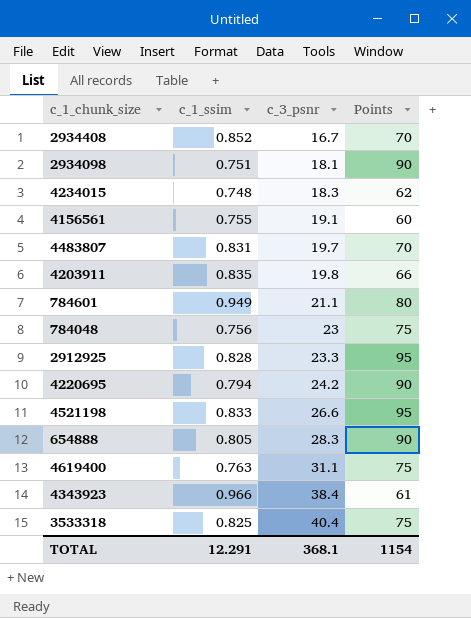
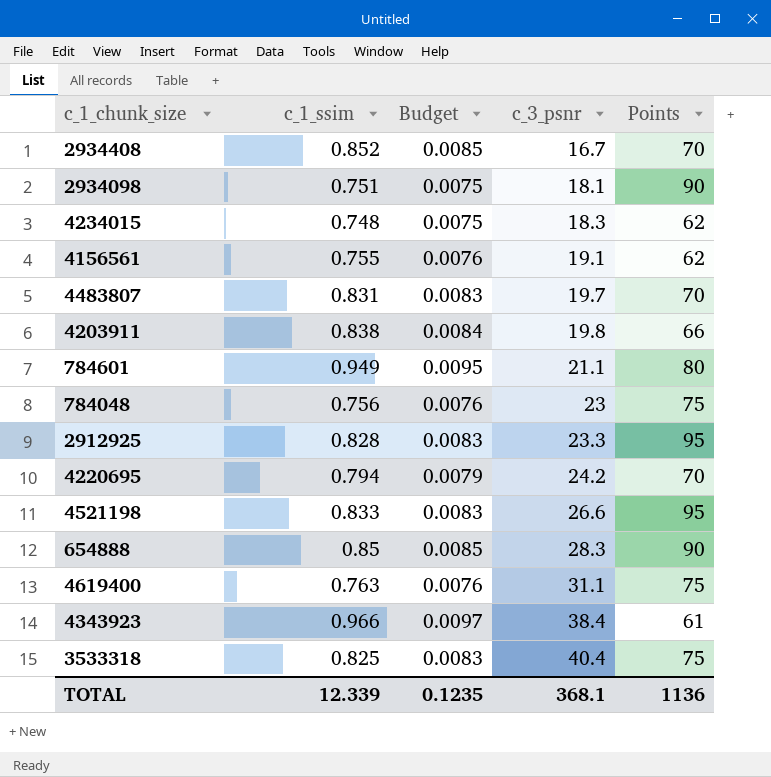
column Budget | formula: none -> [c_1_ssim] * 0.01
4156561 | Points: 60 -> 62
4203911 | c_1_ssim: 0.835 -> 0.838
4220695 | Points: 90 -> 70
654888 | c_1_ssim: 0.805 -> 0.85
TOTAL | c_1_ssim: 12.291 -> 12.339
TOTAL | Points: 1154 -> 1136

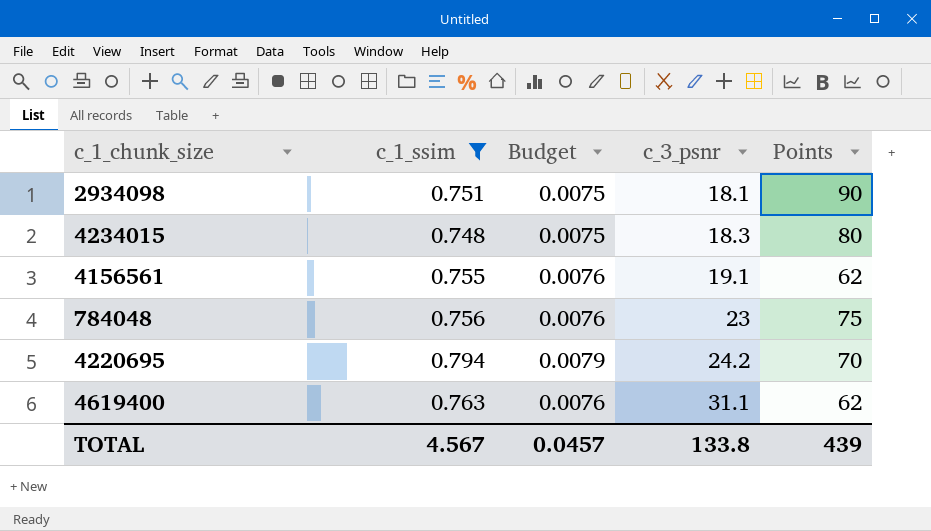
filter: none -> c_1_ssim <= 0.794
4234015 | Points: 62 -> 80
4619400 | Points: 75 -> 62
TOTAL | c_1_ssim: 12.339 -> 4.567
TOTAL | Budget: 0.1235 -> 0.0457
TOTAL | c_3_psnr: 368.1 -> 133.8
TOTAL | Points: 1136 -> 439

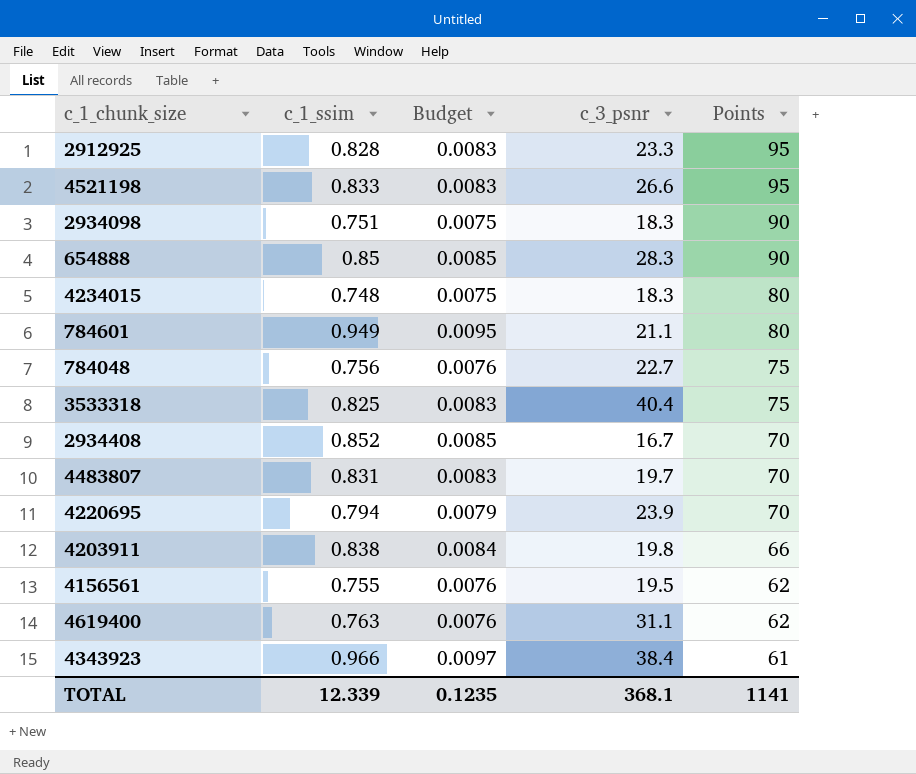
filter: c_1_ssim <= 0.794 -> none
row order: c_3_psnr ascending -> Points descending
2934098 | c_3_psnr: 18.1 -> 18.3
784048 | c_3_psnr: 23 -> 22.7
4220695 | c_3_psnr: 24.2 -> 23.9
4156561 | c_3_psnr: 19.1 -> 19.5
TOTAL | c_1_ssim: 4.567 -> 12.339
TOTAL | Budget: 0.0457 -> 0.1235
TOTAL | c_3_psnr: 133.8 -> 368.1
TOTAL | Points: 439 -> 1141

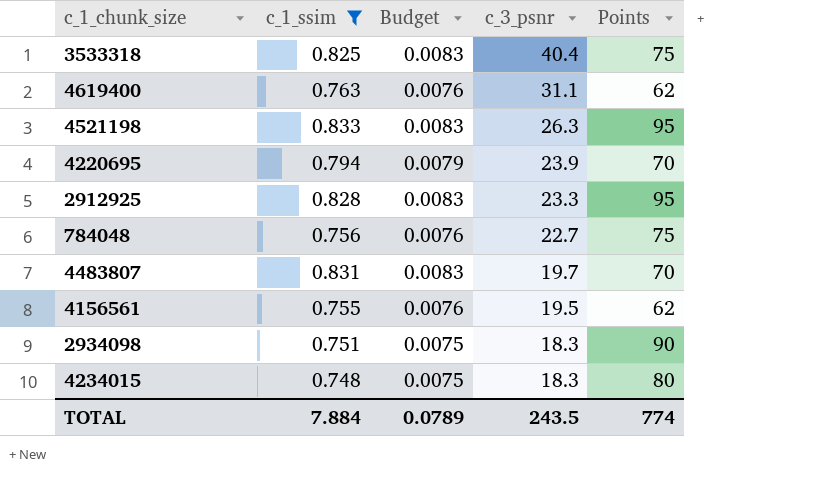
filter: none -> c_1_ssim <= 0.833
row order: Points descending -> c_3_psnr descending
4521198 | c_3_psnr: 26.6 -> 26.3
TOTAL | c_1_ssim: 12.339 -> 7.884
TOTAL | Budget: 0.1235 -> 0.0789
TOTAL | c_3_psnr: 368.1 -> 243.5
TOTAL | Points: 1141 -> 774

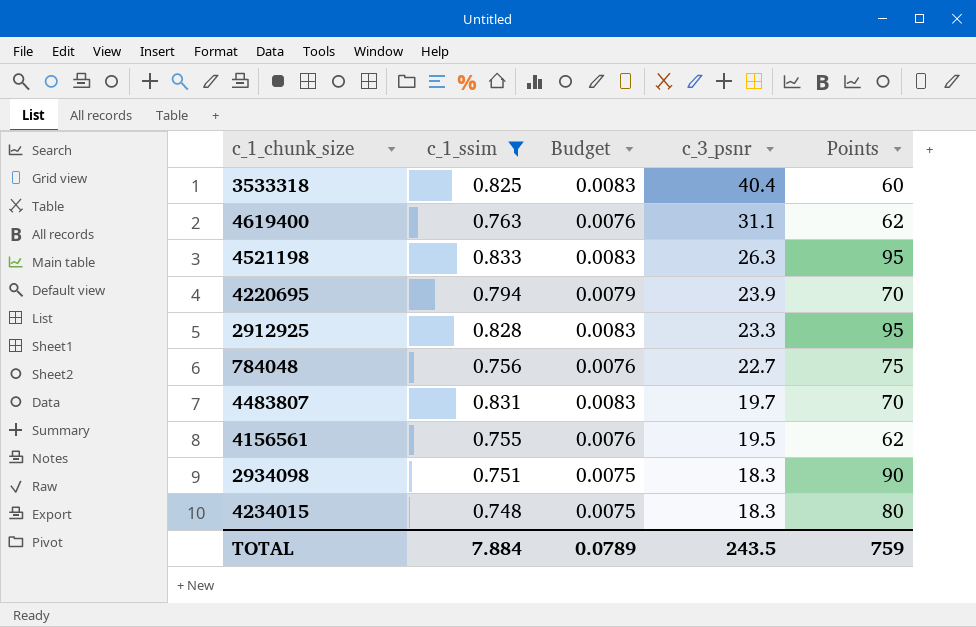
3533318 | Points: 75 -> 60
TOTAL | Points: 774 -> 759

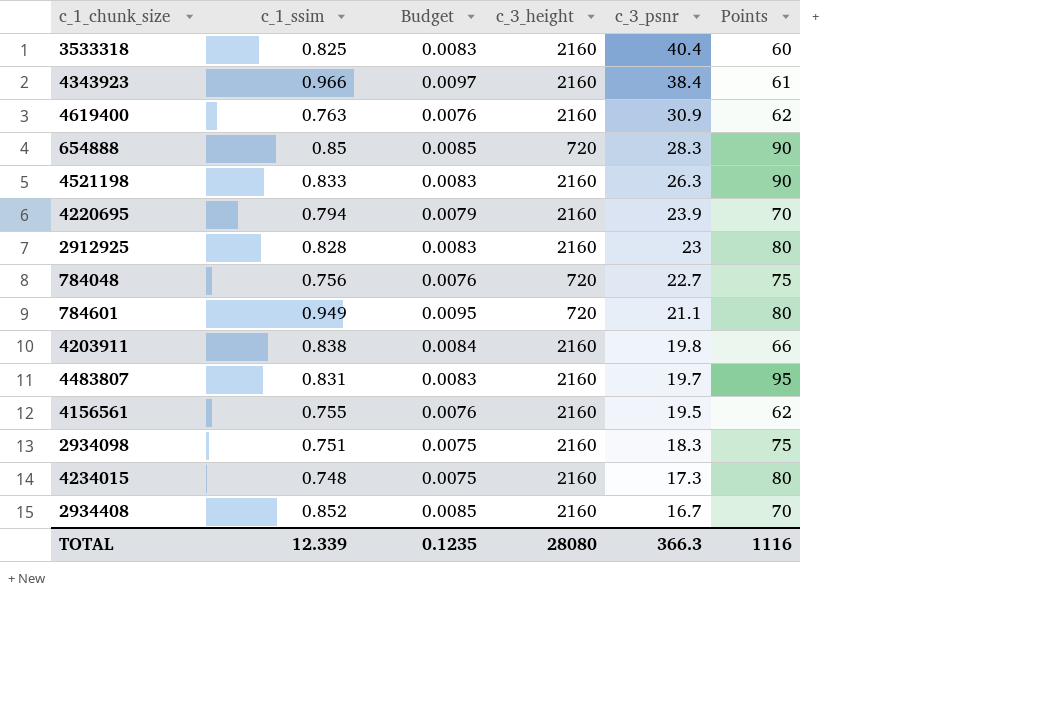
filter: c_1_ssim <= 0.833 -> none
column c_3_height | position: none -> 4
4619400 | c_3_psnr: 31.1 -> 30.9
4521198 | Points: 95 -> 90
2912925 | c_3_psnr: 23.3 -> 23
2912925 | Points: 95 -> 80
4483807 | Points: 70 -> 95
2934098 | Points: 90 -> 75
4234015 | c_3_psnr: 18.3 -> 17.3
TOTAL | c_1_ssim: 7.884 -> 12.339
TOTAL | Budget: 0.0789 -> 0.1235
TOTAL | c_3_psnr: 243.5 -> 366.3
TOTAL | Points: 759 -> 1116

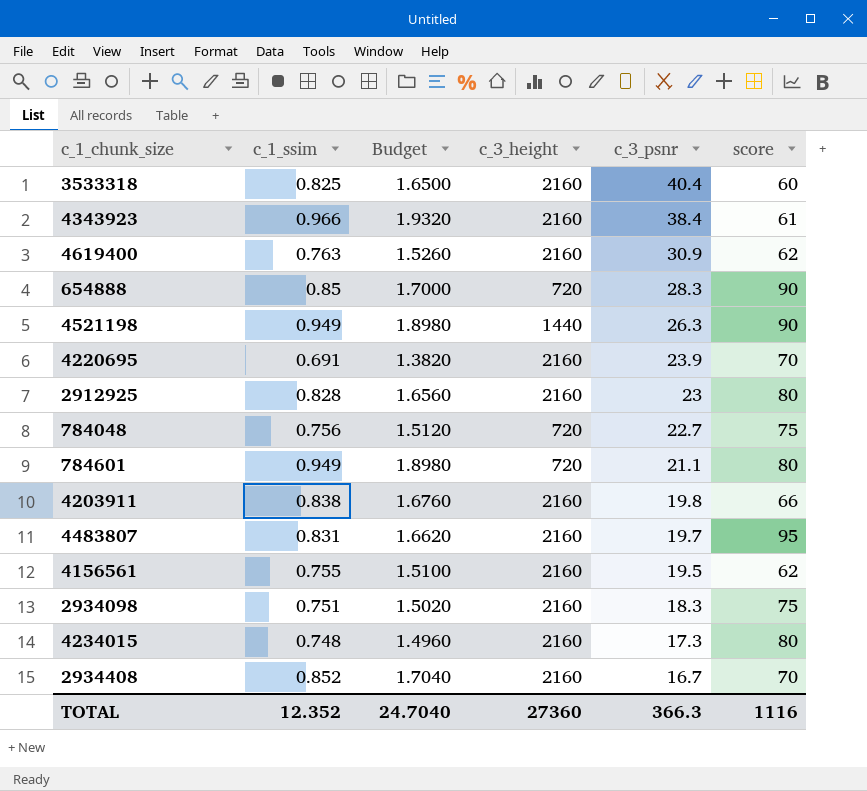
column Budget | formula: [c_1_ssim] * 0.01 -> [c_1_ssim] * 2
column name: Points -> score
4521198 | c_1_ssim: 0.833 -> 0.949
4521198 | c_3_height: 2160 -> 1440
4220695 | c_1_ssim: 0.794 -> 0.691
TOTAL | c_1_ssim: 12.339 -> 12.352
TOTAL | Budget: 0.1235 -> 24.7040
TOTAL | c_3_height: 28080 -> 27360

